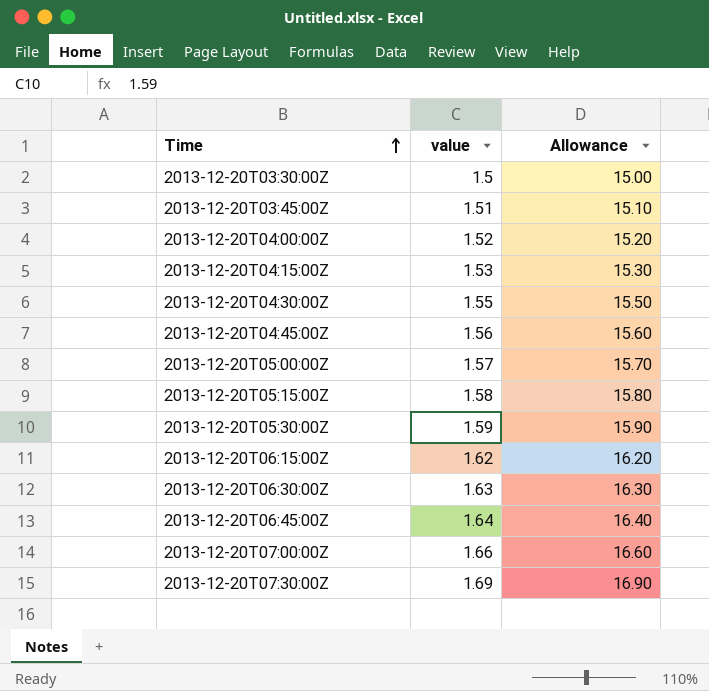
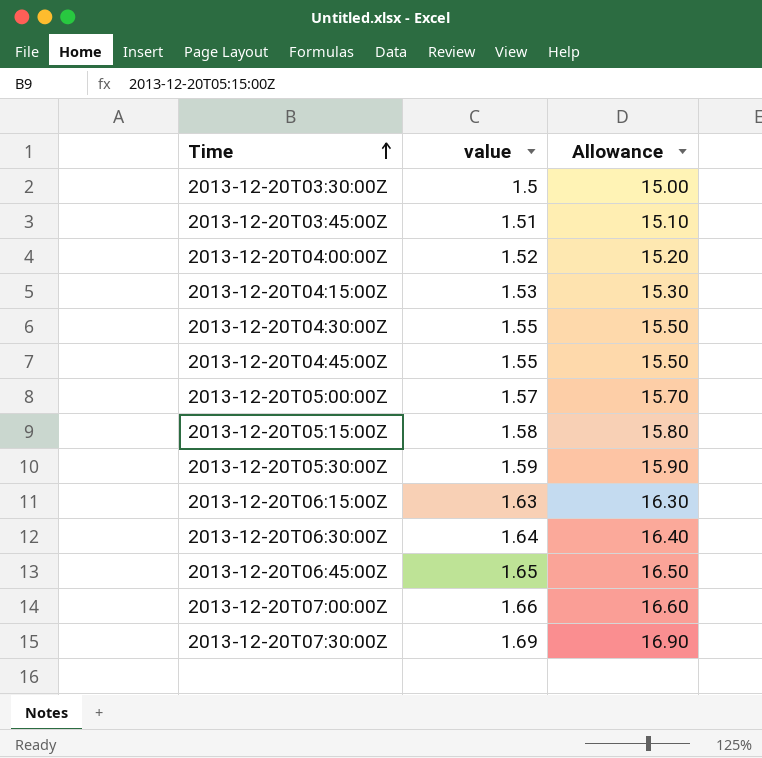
2013-12-20T04:45:00Z | value: 1.56 -> 1.55
2013-12-20T04:45:00Z | Allowance: 15.60 -> 15.50
2013-12-20T06:15:00Z | value: 1.62 -> 1.63
2013-12-20T06:15:00Z | Allowance: 16.20 -> 16.30
2013-12-20T06:30:00Z | value: 1.63 -> 1.64
2013-12-20T06:30:00Z | Allowance: 16.30 -> 16.40
2013-12-20T06:45:00Z | value: 1.64 -> 1.65
2013-12-20T06:45:00Z | Allowance: 16.40 -> 16.50

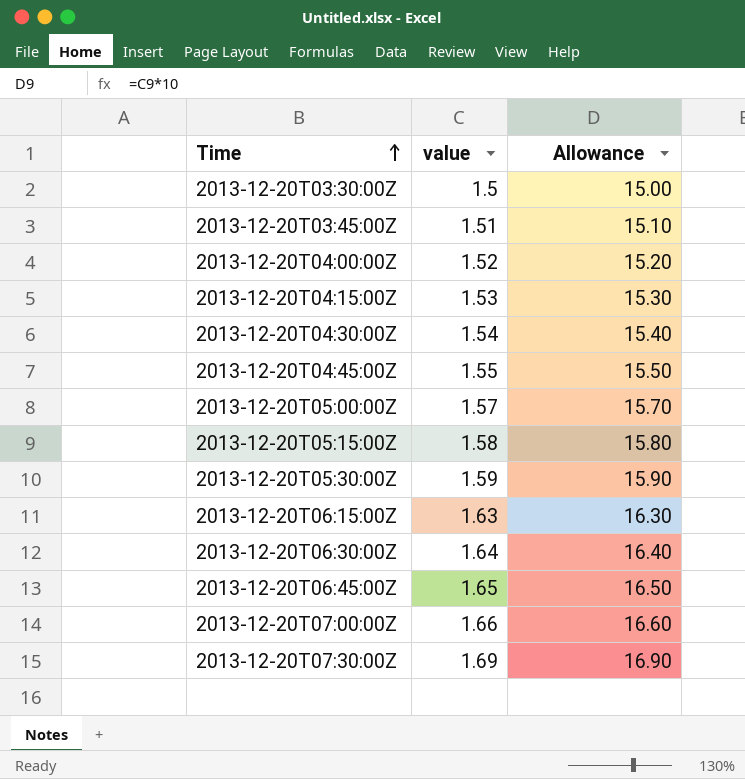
2013-12-20T04:30:00Z | value: 1.55 -> 1.54
2013-12-20T04:30:00Z | Allowance: 15.50 -> 15.40

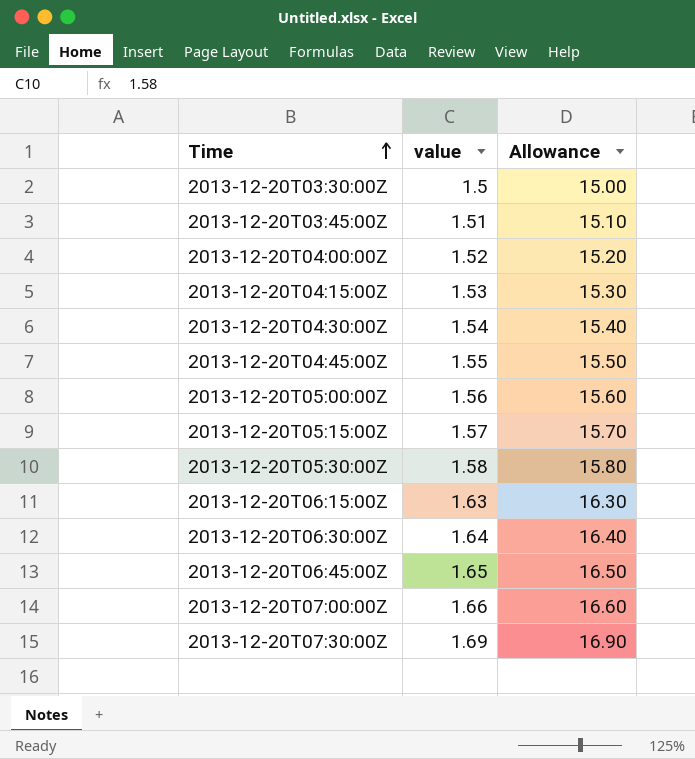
2013-12-20T05:00:00Z | value: 1.57 -> 1.56
2013-12-20T05:00:00Z | Allowance: 15.70 -> 15.60
2013-12-20T05:15:00Z | value: 1.58 -> 1.57
2013-12-20T05:15:00Z | Allowance: 15.80 -> 15.70
2013-12-20T05:30:00Z | value: 1.59 -> 1.58
2013-12-20T05:30:00Z | Allowance: 15.90 -> 15.80

